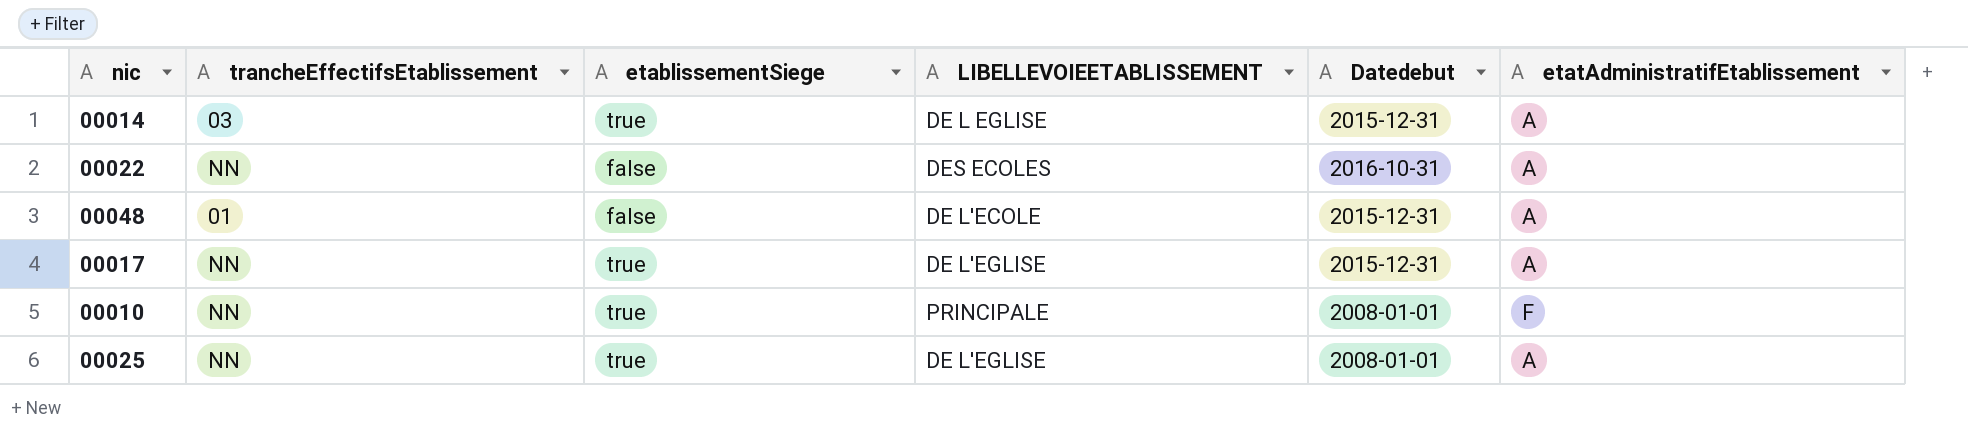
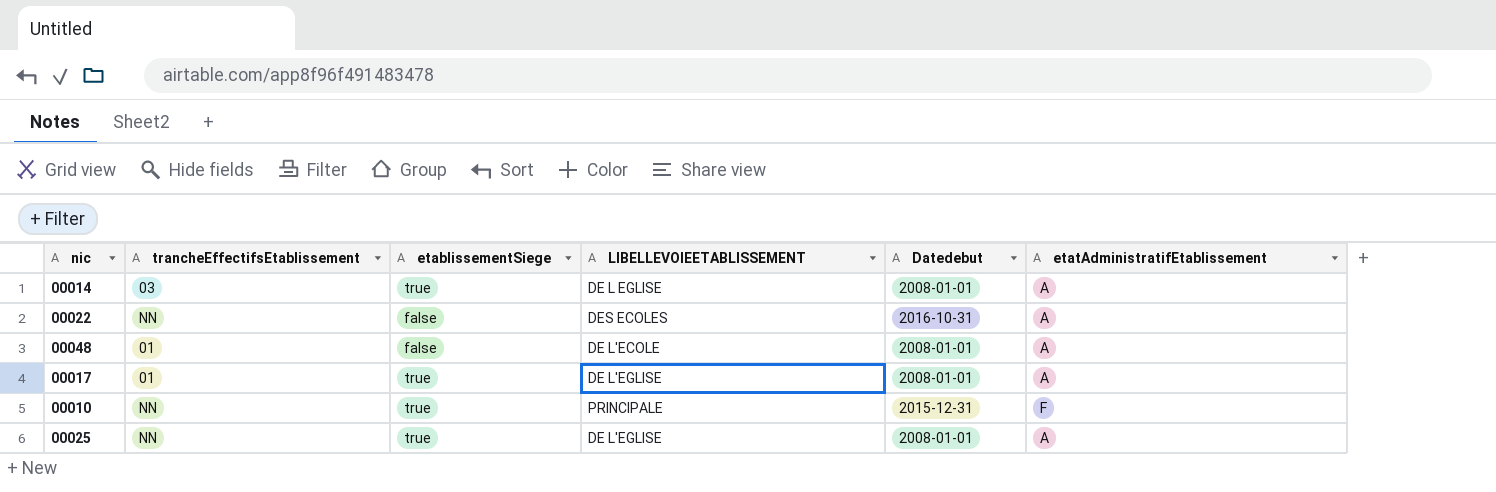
00014 | Datedebut: 2015-12-31 -> 2008-01-01
00048 | Datedebut: 2015-12-31 -> 2008-01-01
00017 | trancheEffectifsEtablissement: NN -> 01
00017 | Datedebut: 2015-12-31 -> 2008-01-01
00010 | Datedebut: 2008-01-01 -> 2015-12-31

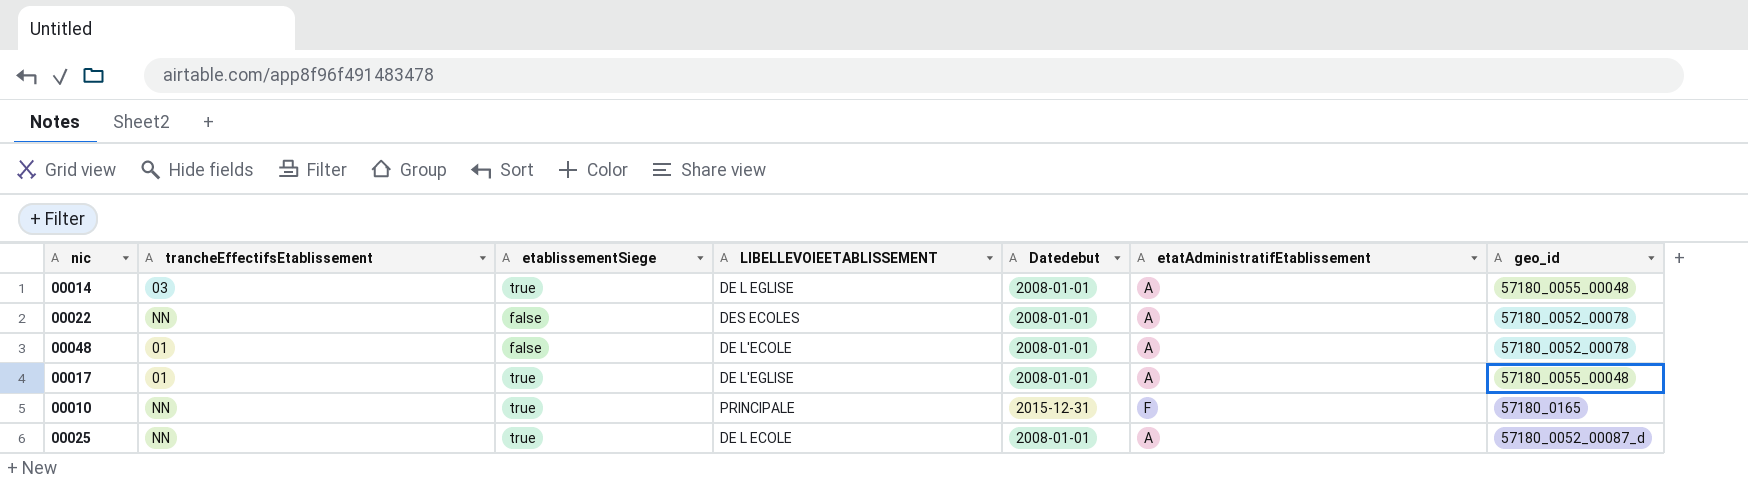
column geo_id | position: none -> 7
00022 | Datedebut: 2016-10-31 -> 2008-01-01
00025 | LIBELLEVOIEETABLISSEMENT: DE L'EGLISE -> DE L ECOLE

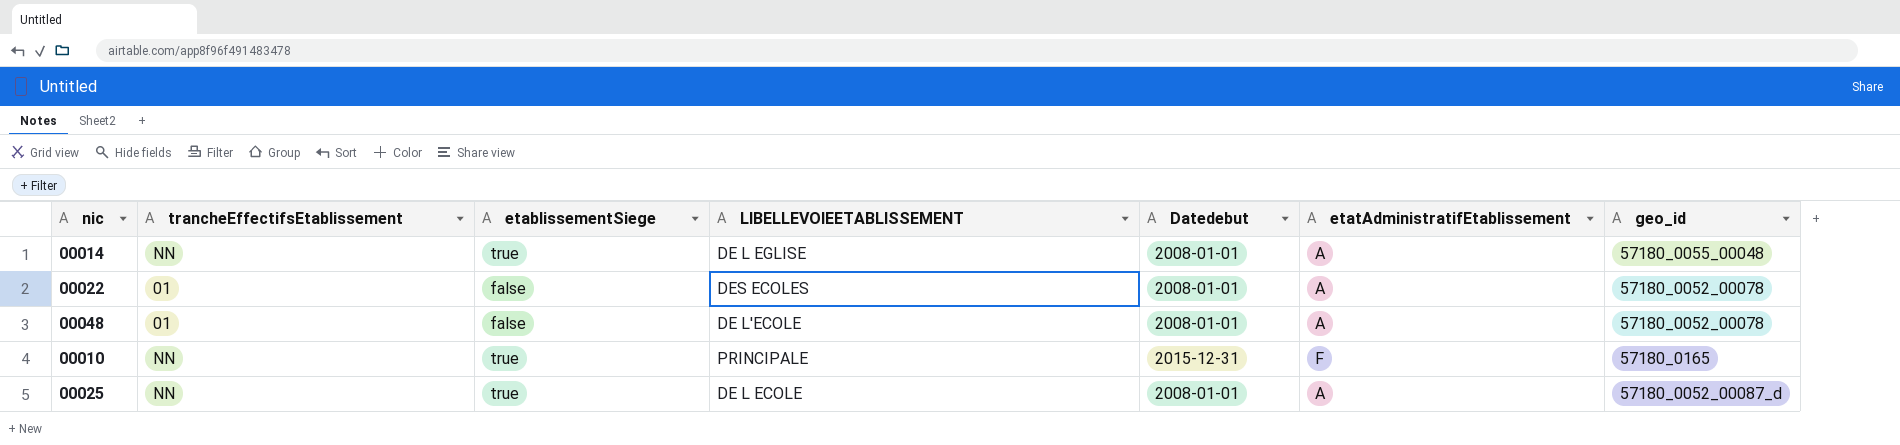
row 00017: 01 | true | DE L'EGLISE | 2008-01-01 | A | 57180_0055_00048 -> none
00014 | trancheEffectifsEtablissement: 03 -> NN
00022 | trancheEffectifsEtablissement: NN -> 01

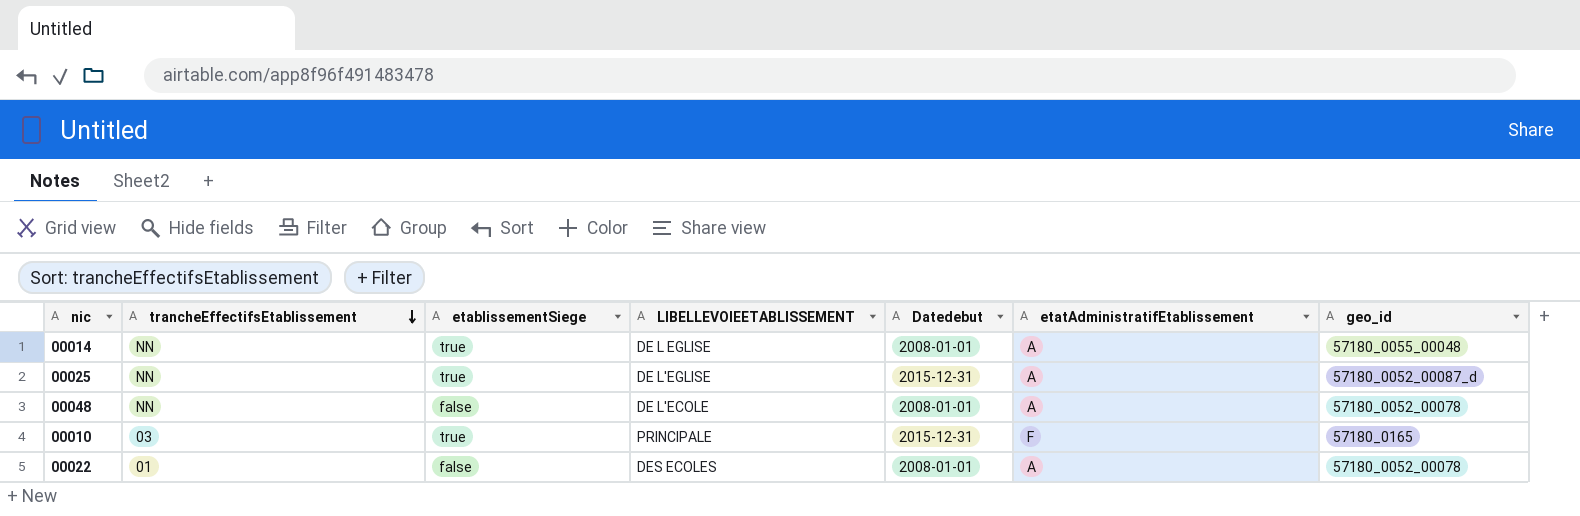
row order: none -> trancheEffectifsEtablissement descending
00025 | LIBELLEVOIEETABLISSEMENT: DE L ECOLE -> DE L'EGLISE
00025 | Datedebut: 2008-01-01 -> 2015-12-31
00048 | trancheEffectifsEtablissement: 01 -> NN
00010 | trancheEffectifsEtablissement: NN -> 03

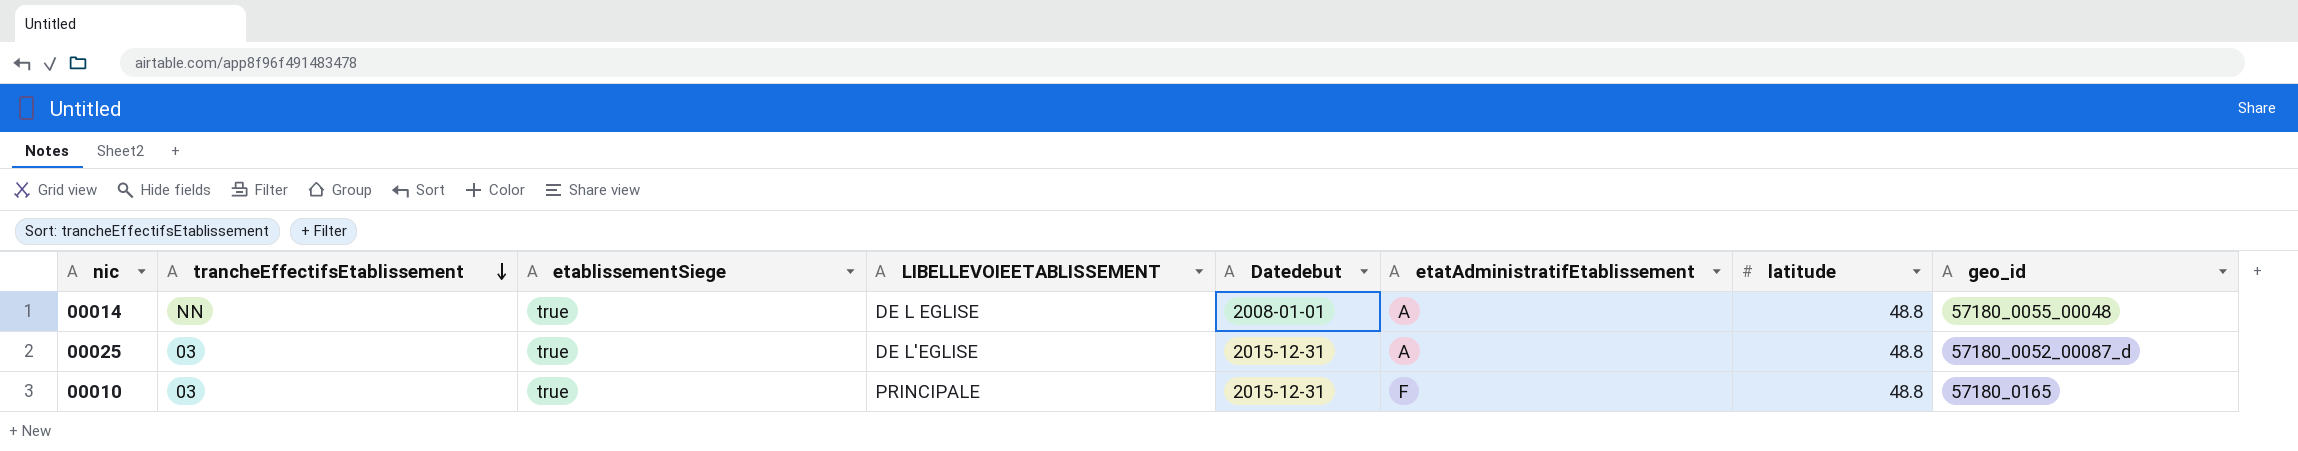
column latitude | position: none -> 7
row 00048: NN | false | DE L'ECOLE | 2008-01-01 | A | 57180_0052_00078 -> none
row 00022: 01 | false | DES ECOLES | 2008-01-01 | A | 57180_0052_00078 -> none
00025 | trancheEffectifsEtablissement: NN -> 03

